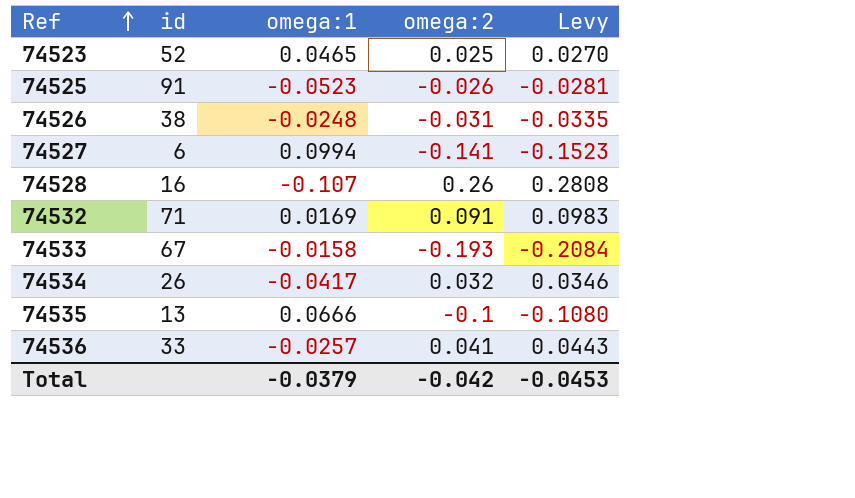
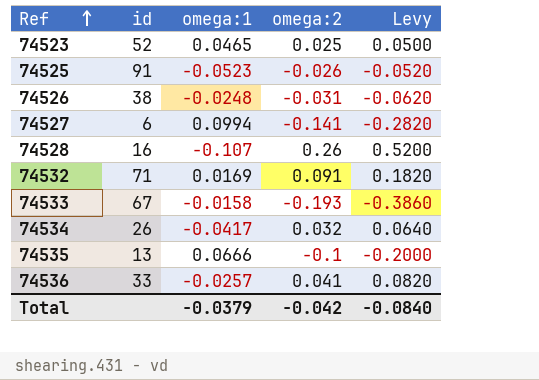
column Levy | formula: [omega:2] * 1.08 -> [omega:2] * 2
Total | Levy: -0.0453 -> -0.0840

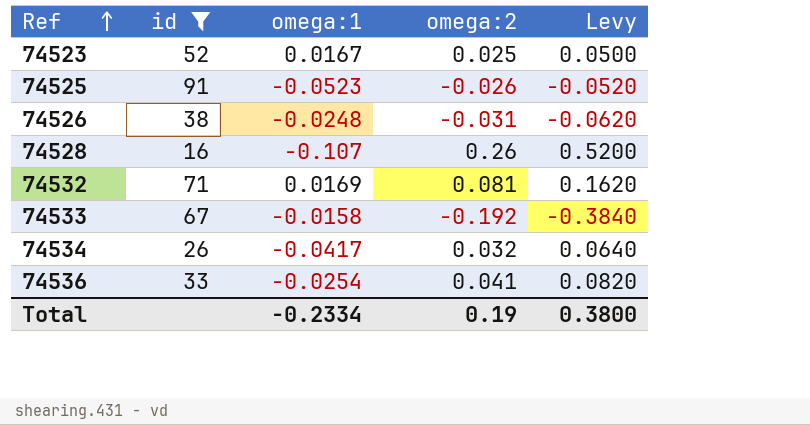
filter: none -> id >= 16
74523 | omega:1: 0.0465 -> 0.0167
74532 | omega:2: 0.091 -> 0.081
74532 | Levy: 0.1820 -> 0.1620
74533 | omega:2: -0.193 -> -0.192
74533 | Levy: -0.3860 -> -0.3840
74536 | omega:1: -0.0257 -> -0.0254
Total | omega:1: -0.0379 -> -0.2334
Total | omega:2: -0.042 -> 0.19
Total | Levy: -0.0840 -> 0.3800

